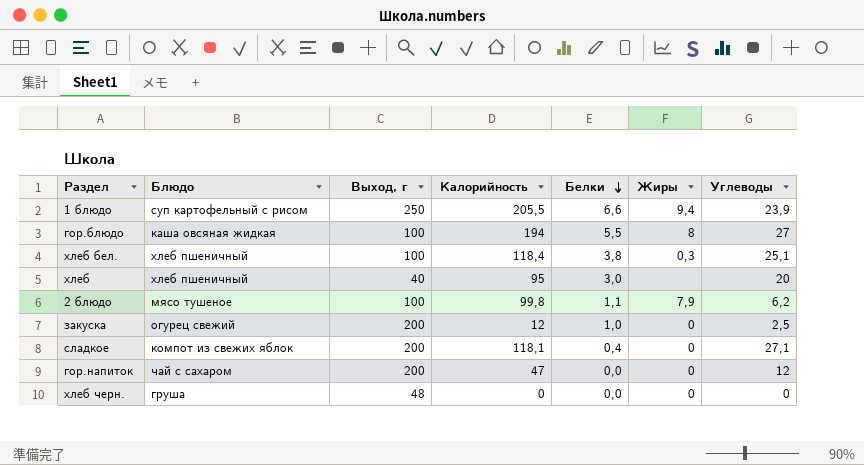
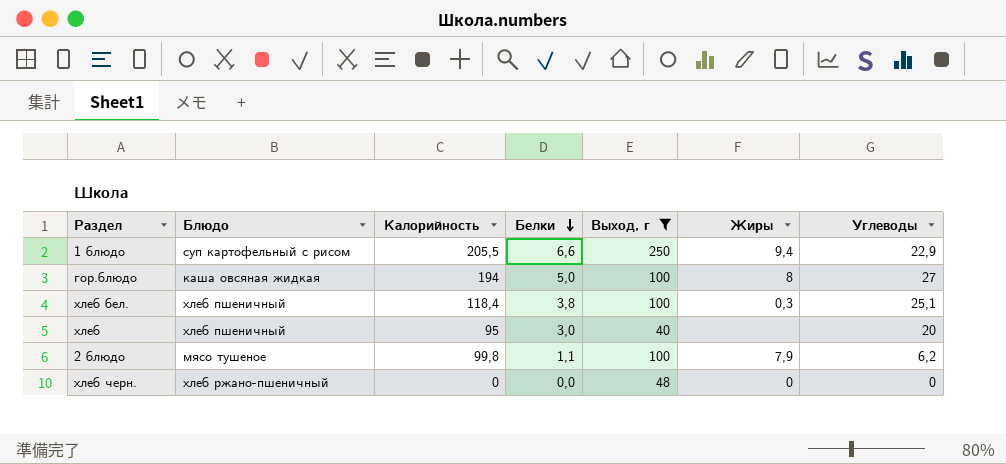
filter: none -> Выход, г != 200
column Выход, г | position: 3 -> 5
1 блюдо | Углеводы: 23,9 -> 22,9
гор.блюдо | Белки: 5,5 -> 5,0
хлеб черн. | Блюдо: груша -> хлеб ржано-пшеничный

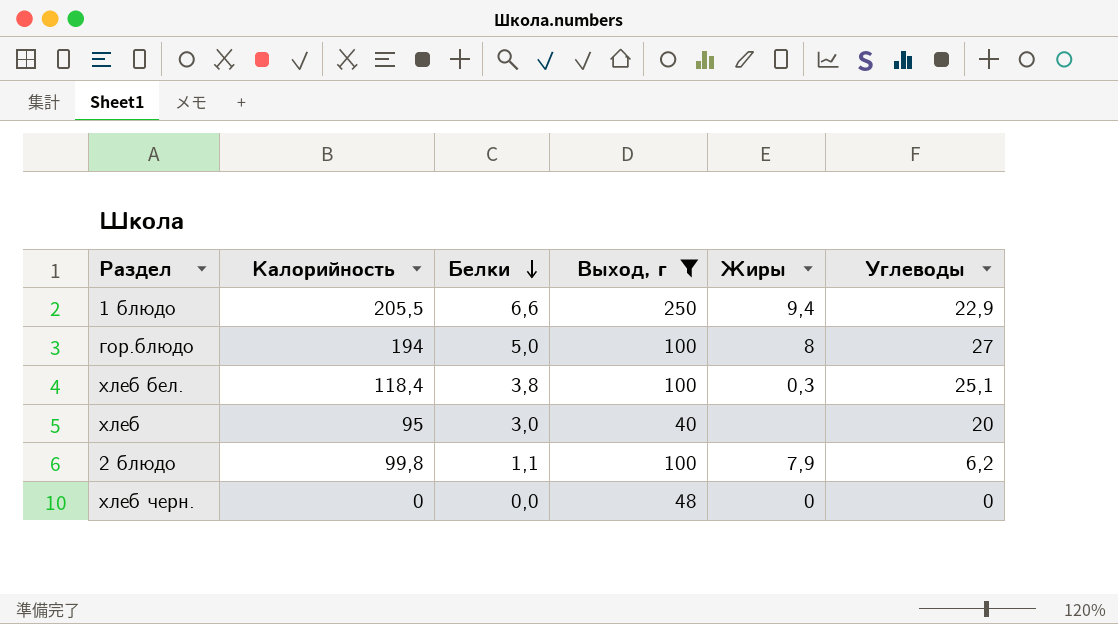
column Блюдо | position: 2 -> none

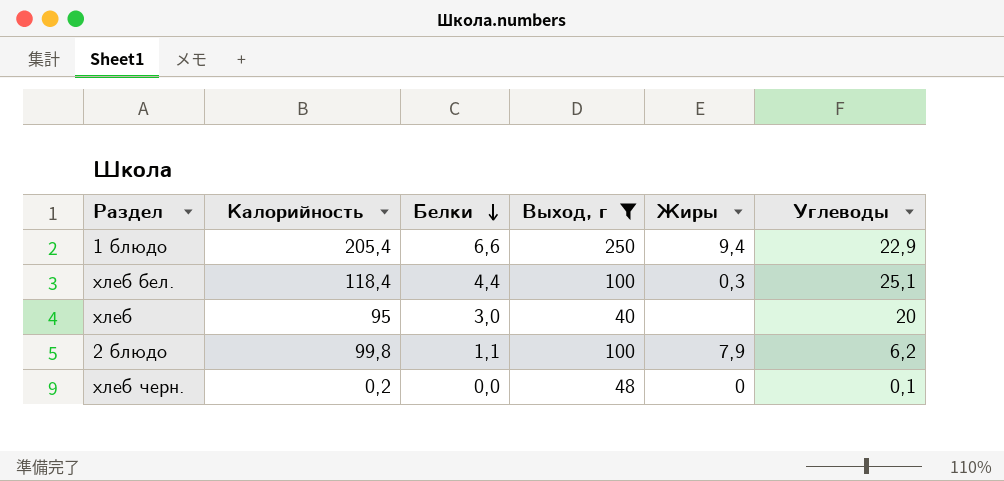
row гор.блюдо: 194 | 5,0 | 100 | 8 | 27 -> none
1 блюдо | Калорийность: 205,5 -> 205,4
хлеб бел. | Белки: 3,8 -> 4,4
хлеб черн. | Калорийность: 0 -> 0,2
хлеб черн. | Углеводы: 0 -> 0,1

